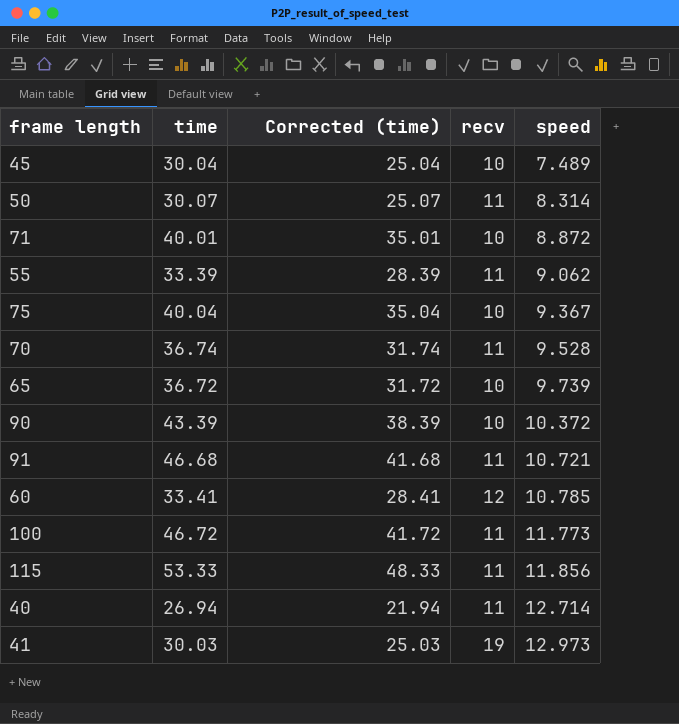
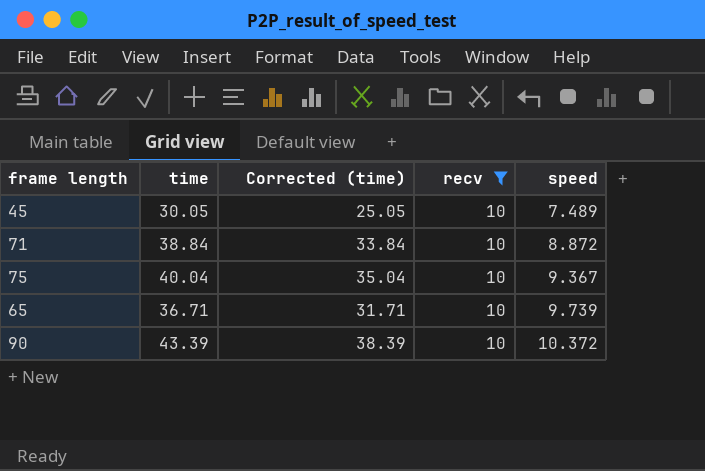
filter: none -> recv = 10
45 | time: 30.04 -> 30.05
45 | Corrected (time): 25.04 -> 25.05
71 | time: 40.01 -> 38.84
71 | Corrected (time): 35.01 -> 33.84
65 | time: 36.72 -> 36.71
65 | Corrected (time): 31.72 -> 31.71

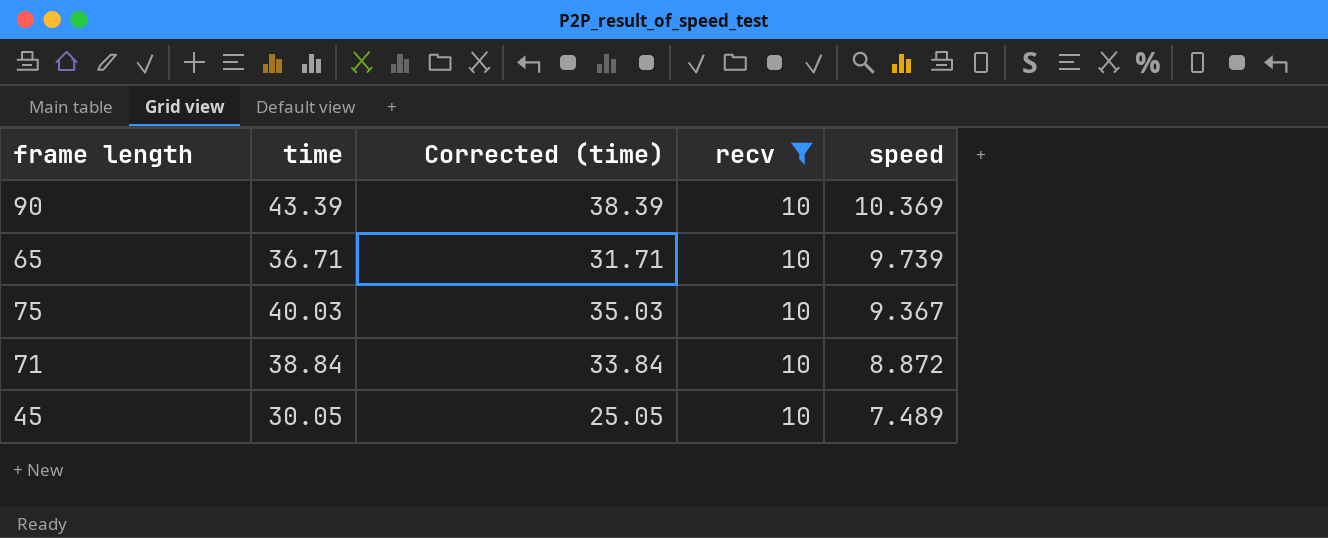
row order: speed ascending -> speed descending
90 | speed: 10.372 -> 10.369
75 | time: 40.04 -> 40.03
75 | Corrected (time): 35.04 -> 35.03

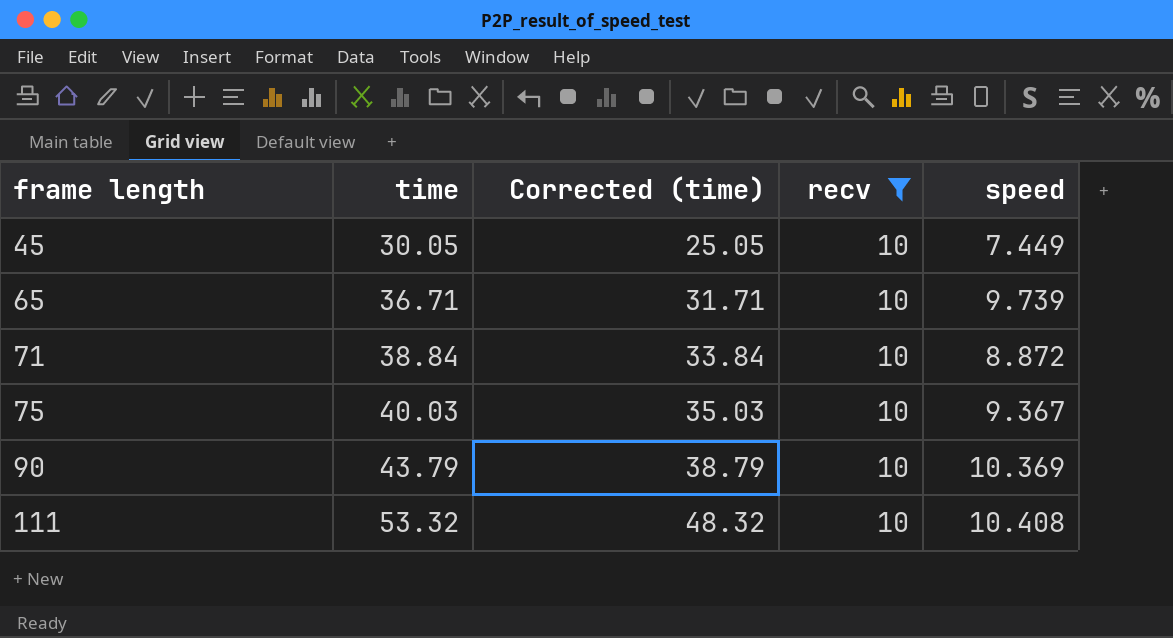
row order: speed descending -> frame length ascending
45 | speed: 7.489 -> 7.449
90 | time: 43.39 -> 43.79
90 | Corrected (time): 38.39 -> 38.79
row 111: none -> 53.32 | 48.32 | 10 | 10.408

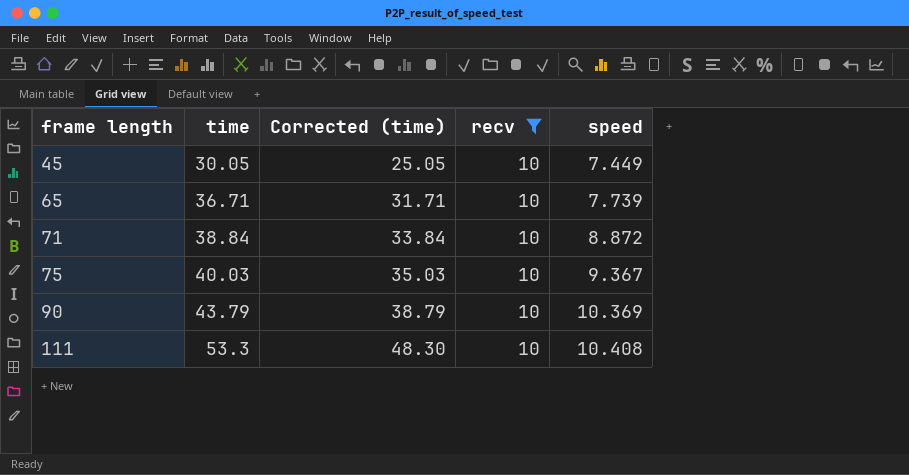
65 | speed: 9.739 -> 7.739
111 | time: 53.32 -> 53.3
111 | Corrected (time): 48.32 -> 48.30

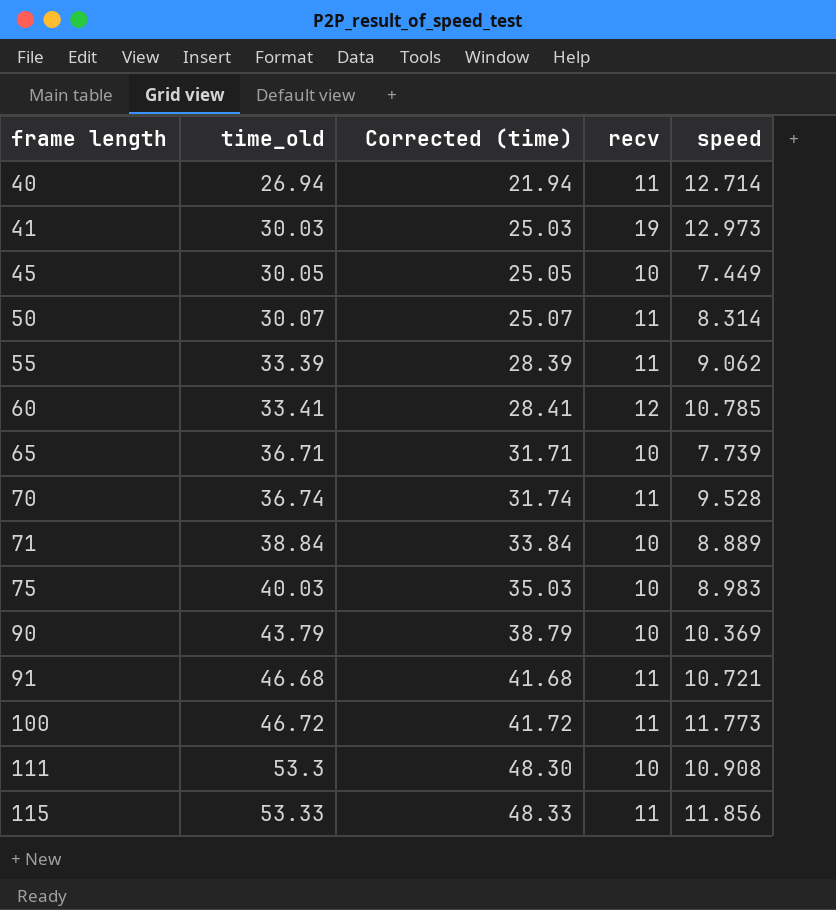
filter: recv = 10 -> none
column name: time -> time_old
71 | speed: 8.872 -> 8.889
75 | speed: 9.367 -> 8.983
111 | speed: 10.408 -> 10.908

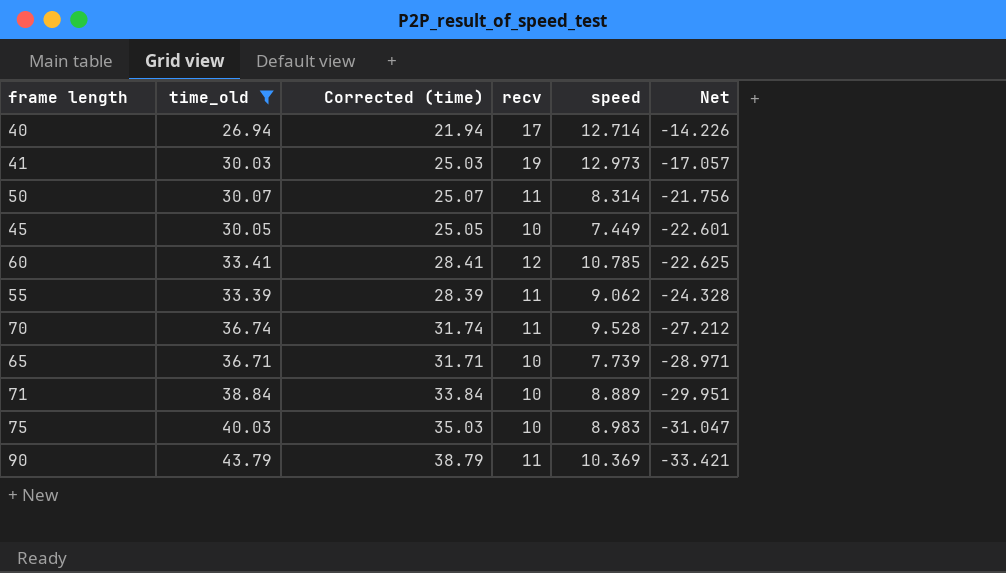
filter: none -> time_old <= 43.79
row order: frame length ascending -> Net descending
column Net | formula: none -> [speed] - [time_old]
40 | recv: 11 -> 17
90 | recv: 10 -> 11

